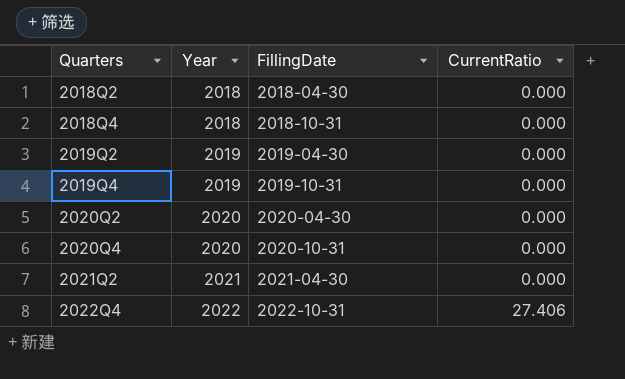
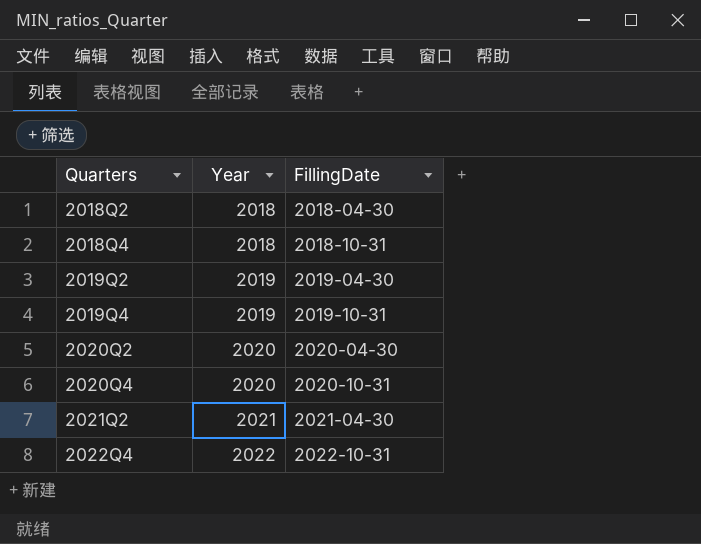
column CurrentRatio | position: 4 -> none

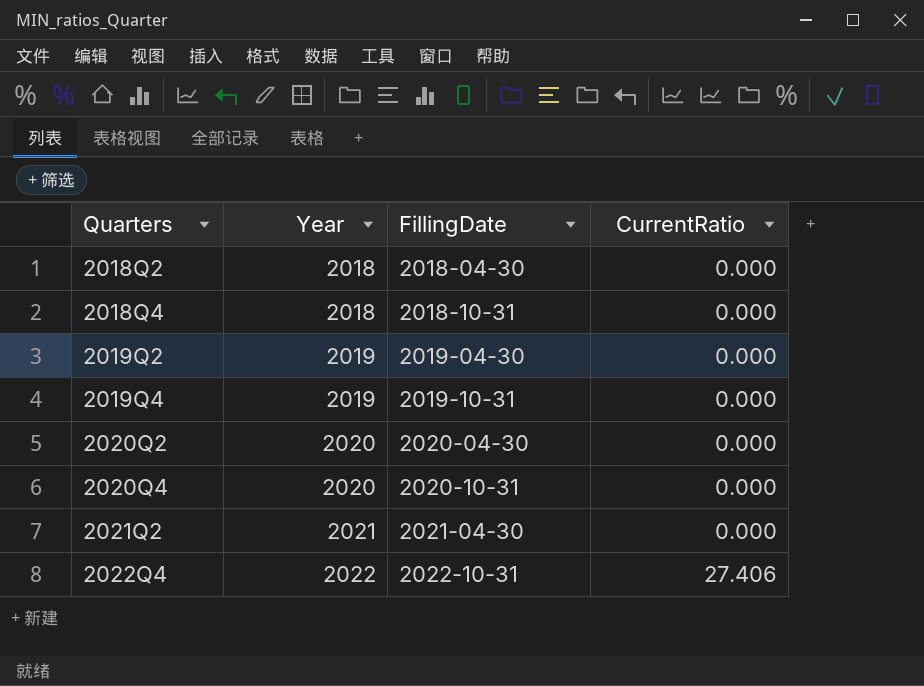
column CurrentRatio | position: none -> 4

